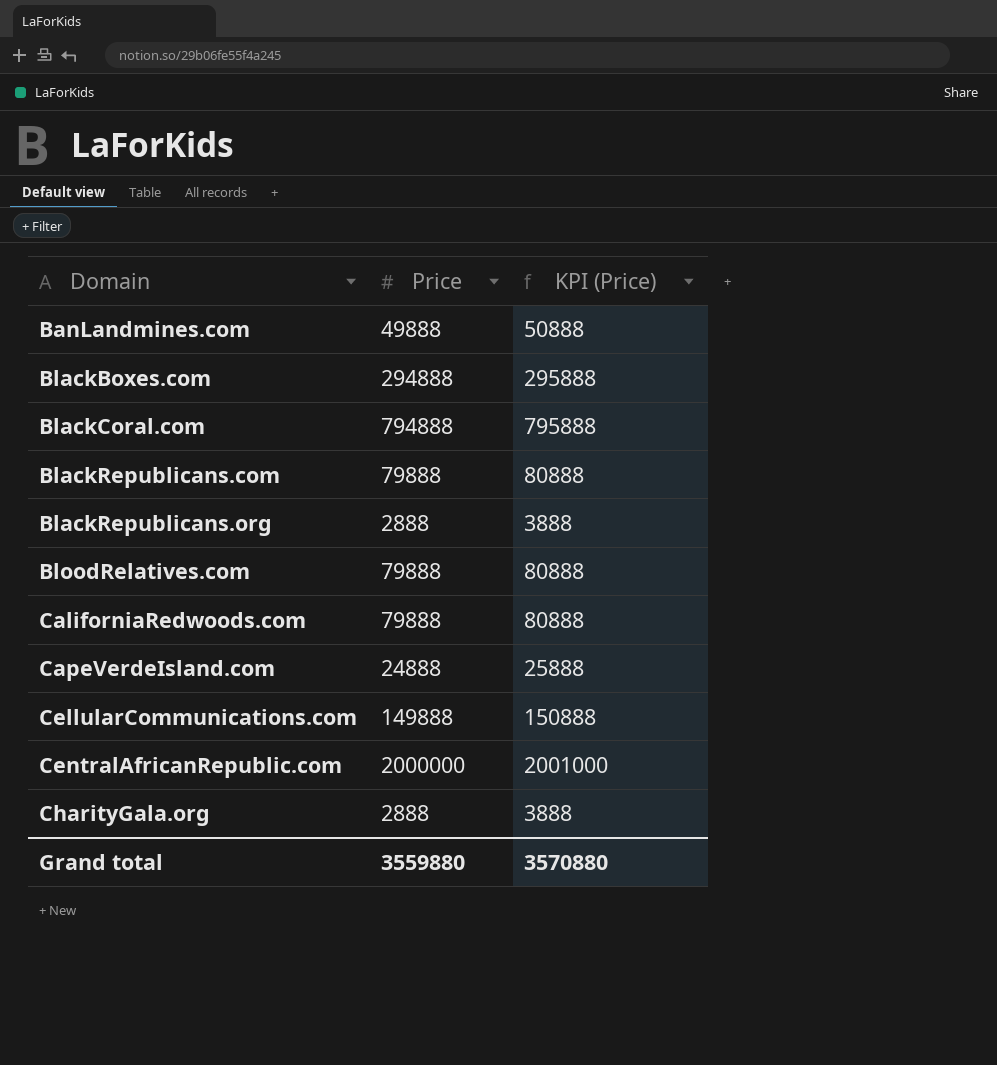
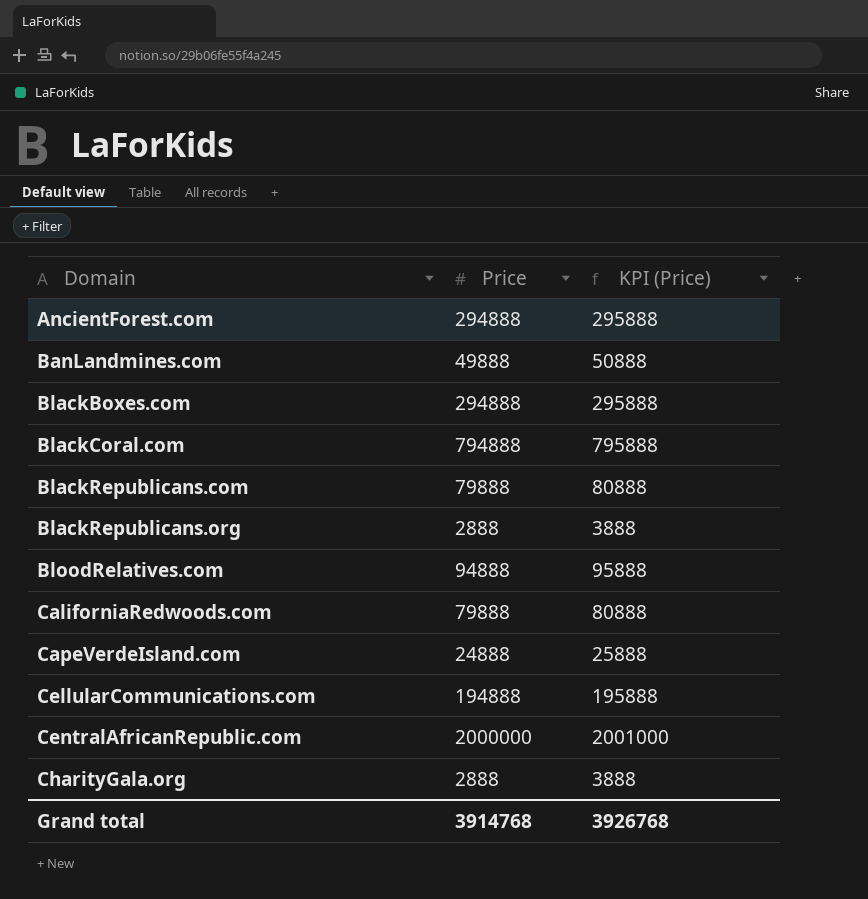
row AncientForest.com: none -> 294888 | 295888
BloodRelatives.com | Price: 79888 -> 94888
BloodRelatives.com | KPI (Price): 80888 -> 95888
CellularCommunications.com | Price: 149888 -> 194888
CellularCommunications.com | KPI (Price): 150888 -> 195888
Grand total | Price: 3559880 -> 3914768
Grand total | KPI (Price): 3570880 -> 3926768

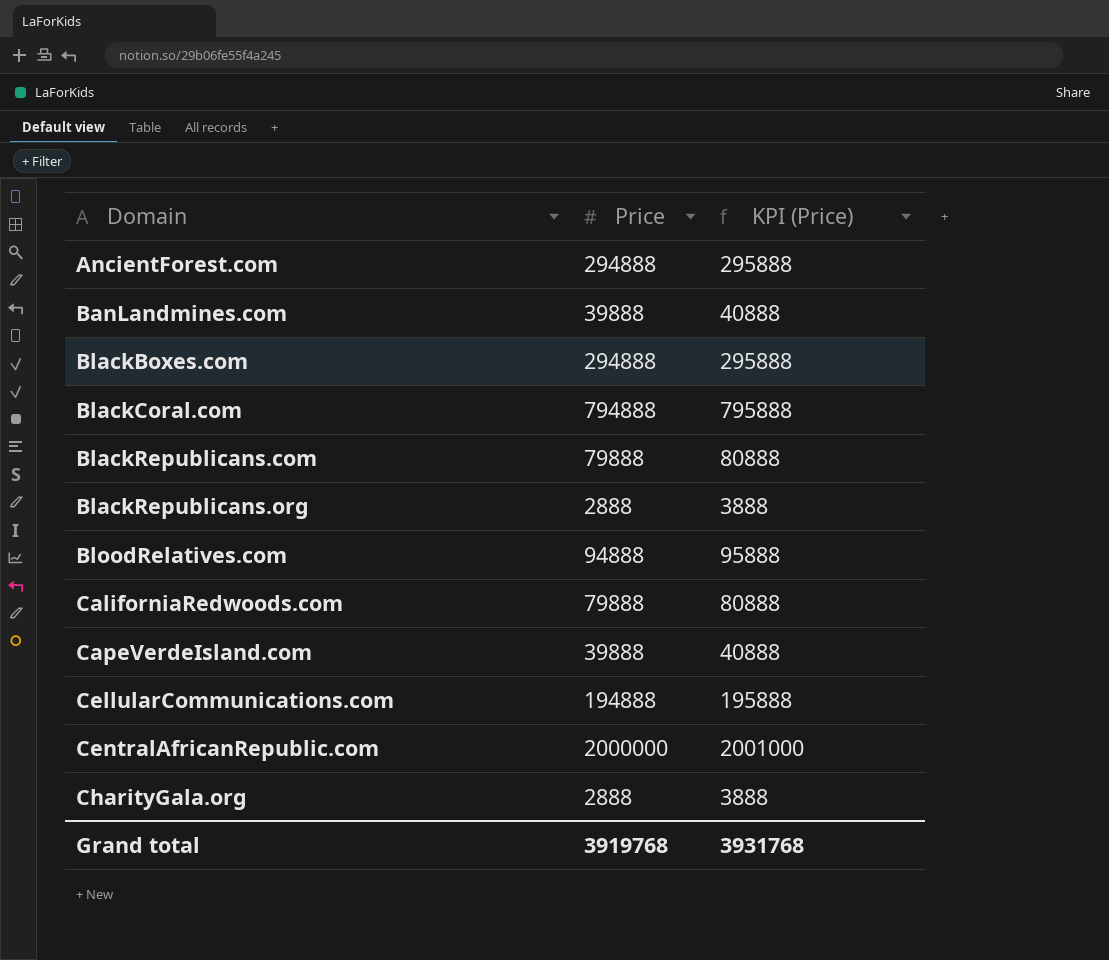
BanLandmines.com | Price: 49888 -> 39888
BanLandmines.com | KPI (Price): 50888 -> 40888
CapeVerdeIsland.com | Price: 24888 -> 39888
CapeVerdeIsland.com | KPI (Price): 25888 -> 40888
Grand total | Price: 3914768 -> 3919768
Grand total | KPI (Price): 3926768 -> 3931768

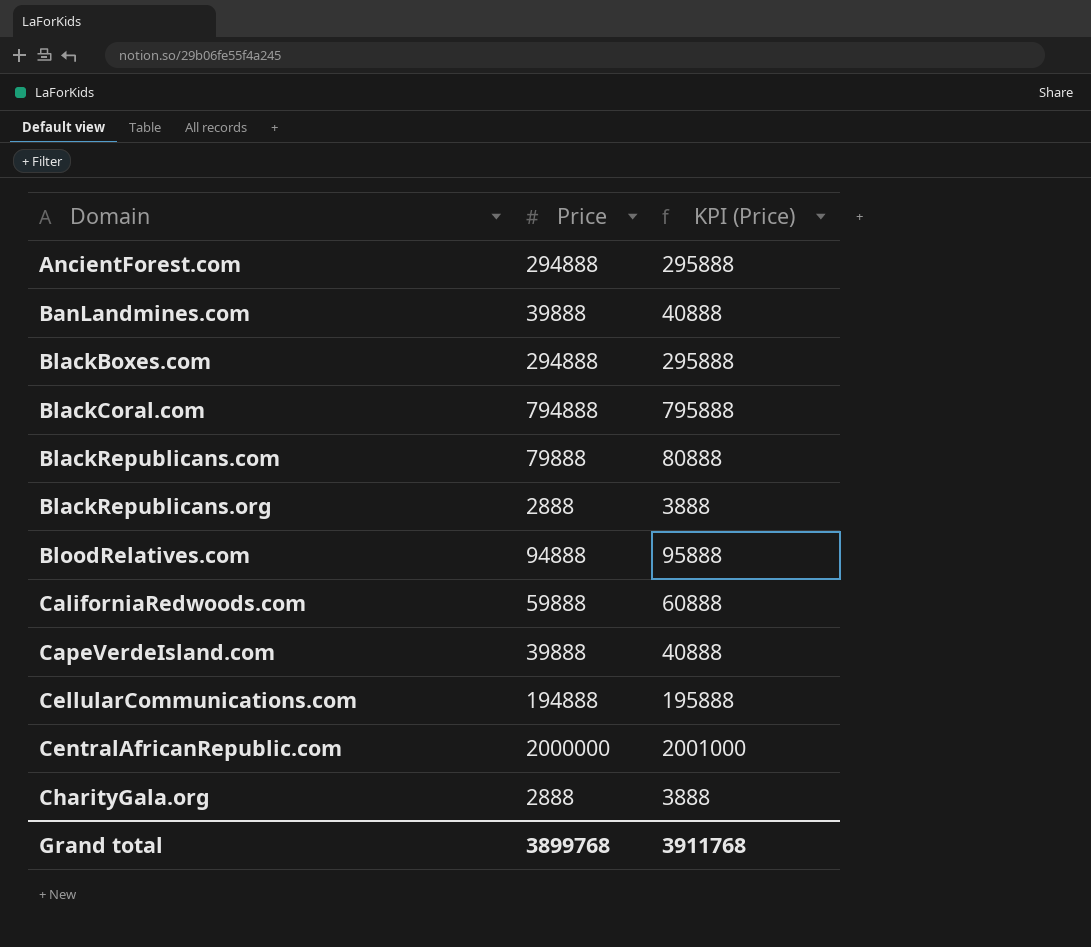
CaliforniaRedwoods.com | Price: 79888 -> 59888
CaliforniaRedwoods.com | KPI (Price): 80888 -> 60888
Grand total | Price: 3919768 -> 3899768
Grand total | KPI (Price): 3931768 -> 3911768

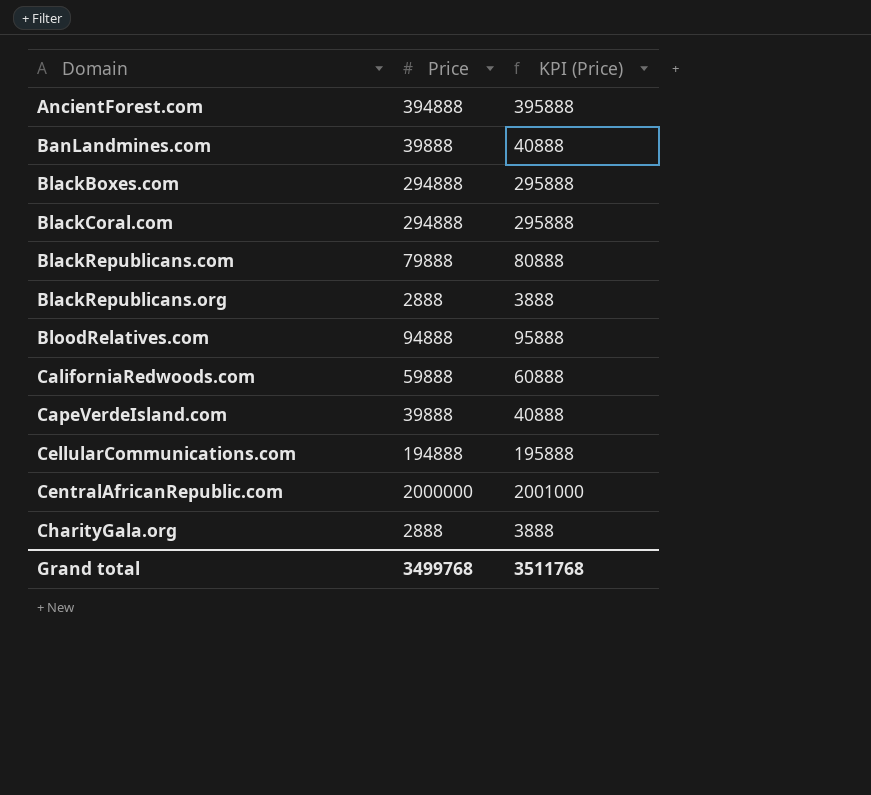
AncientForest.com | Price: 294888 -> 394888
AncientForest.com | KPI (Price): 295888 -> 395888
BlackCoral.com | Price: 794888 -> 294888
BlackCoral.com | KPI (Price): 795888 -> 295888
Grand total | Price: 3899768 -> 3499768
Grand total | KPI (Price): 3911768 -> 3511768

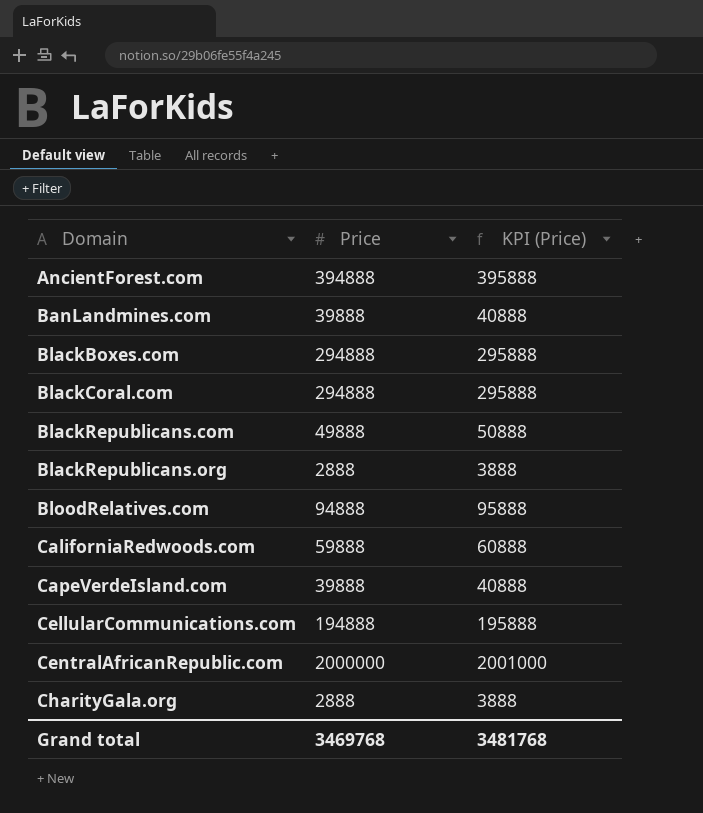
BlackRepublicans.com | Price: 79888 -> 49888
BlackRepublicans.com | KPI (Price): 80888 -> 50888
Grand total | Price: 3499768 -> 3469768
Grand total | KPI (Price): 3511768 -> 3481768

